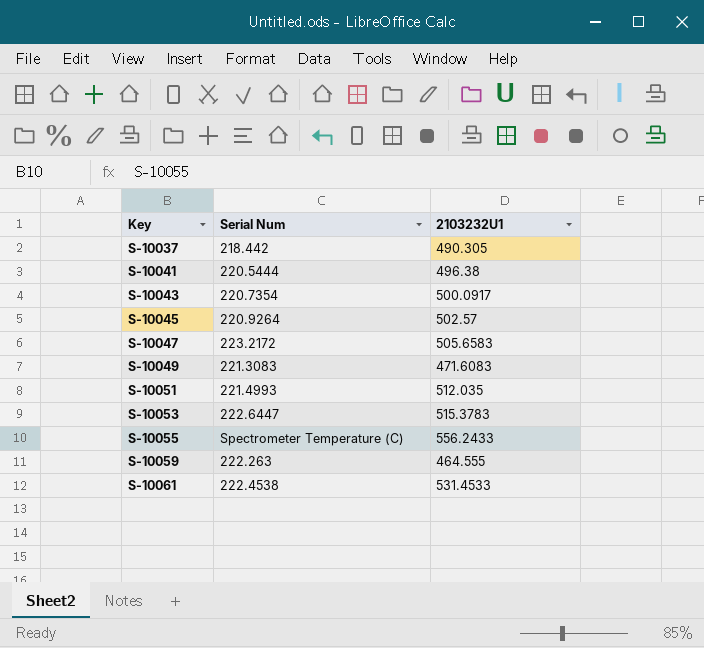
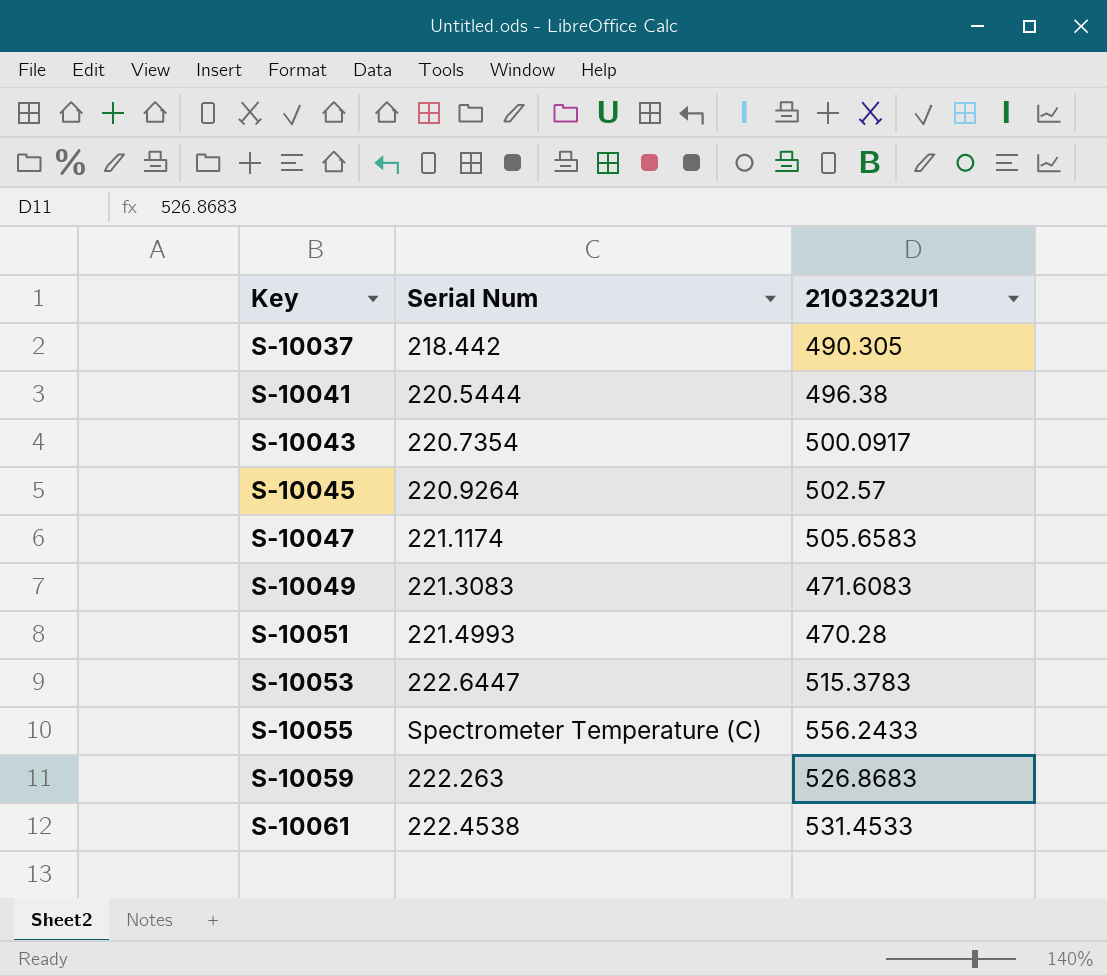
S-10047 | Serial Num: 223.2172 -> 221.1174
S-10051 | 2103232U1: 512.035 -> 470.28
S-10059 | 2103232U1: 464.555 -> 526.8683

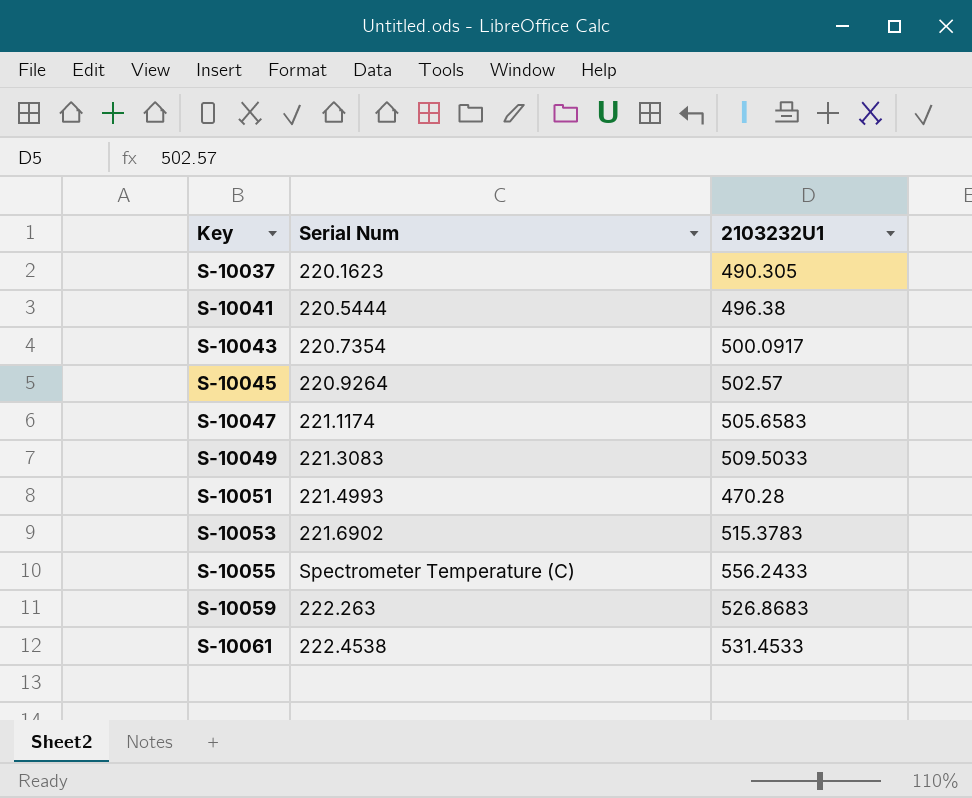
S-10037 | Serial Num: 218.442 -> 220.1623
S-10049 | 2103232U1: 471.6083 -> 509.5033
S-10053 | Serial Num: 222.6447 -> 221.6902

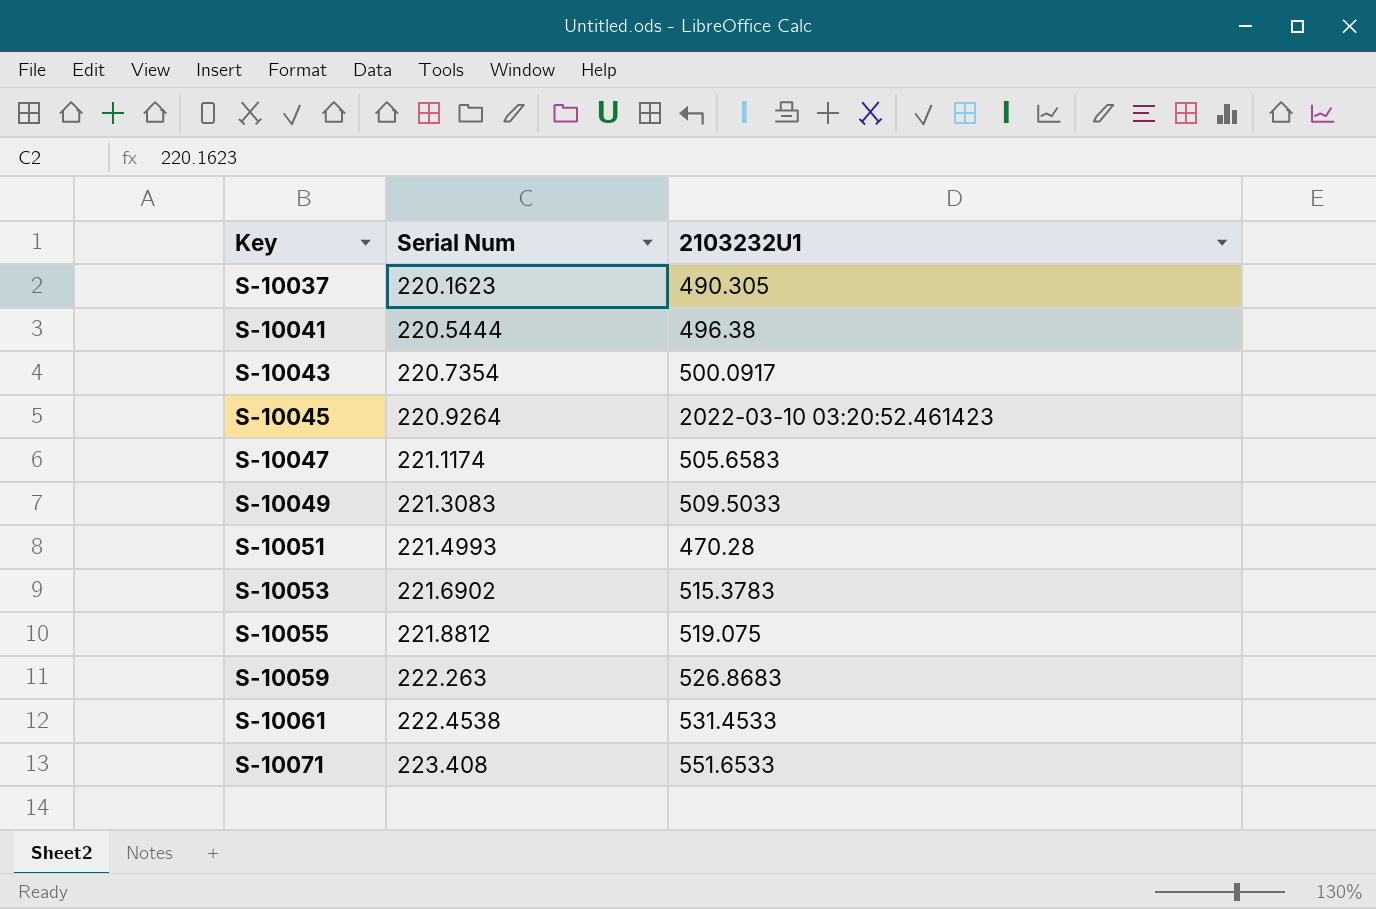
S-10045 | 2103232U1: 502.57 -> 2022-03-10 03:20:52.461423
S-10055 | Serial Num: Spectrometer Temperature (C) -> 221.8812
S-10055 | 2103232U1: 556.2433 -> 519.075
row S-10071: none -> 223.408 | 551.6533

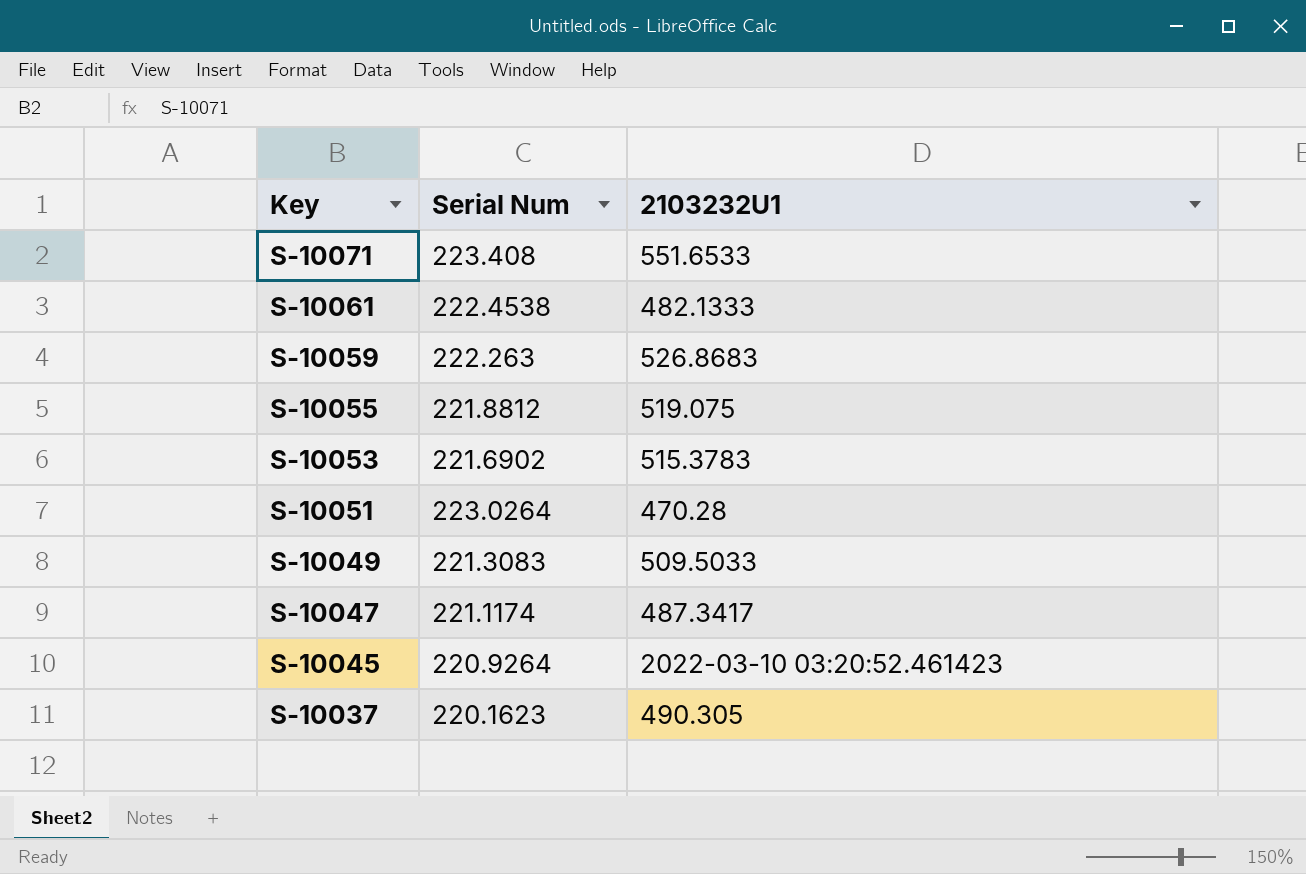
row order: Key ascending -> Key descending
row S-10041: 220.5444 | 496.38 -> none
row S-10043: 220.7354 | 500.0917 -> none
S-10061 | 2103232U1: 531.4533 -> 482.1333
S-10051 | Serial Num: 221.4993 -> 223.0264
S-10047 | 2103232U1: 505.6583 -> 487.3417

